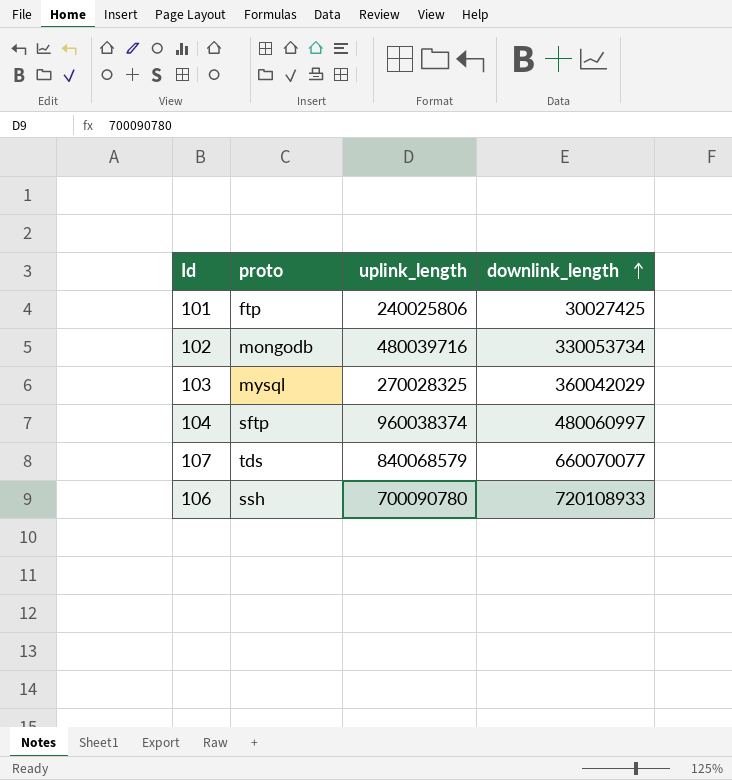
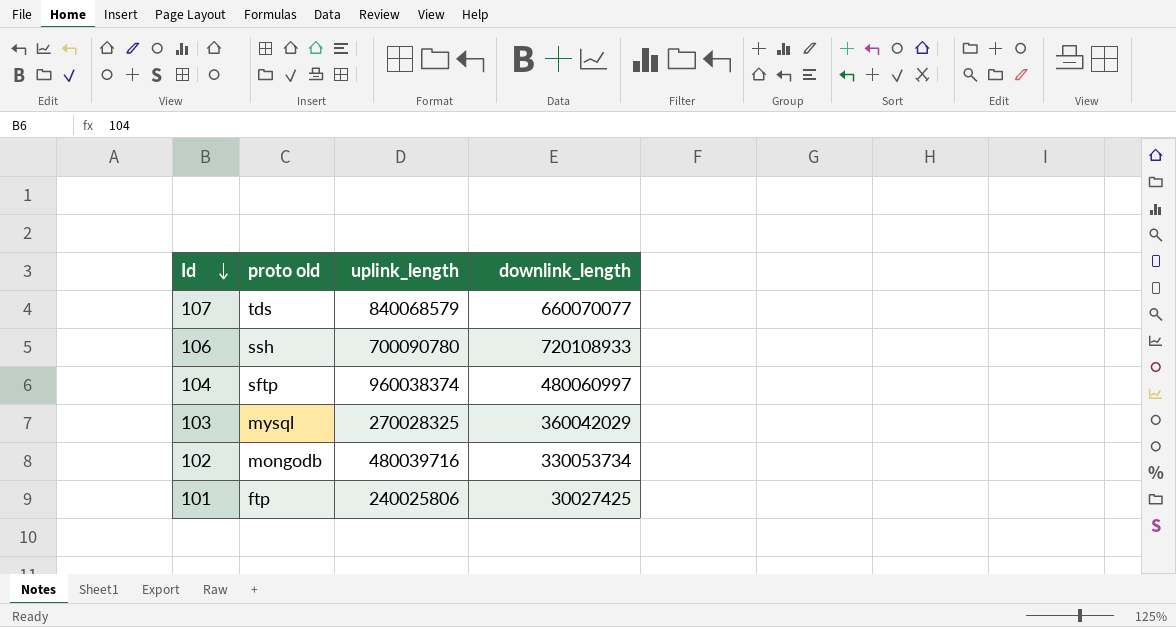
row order: downlink_length ascending -> Id descending
column name: proto -> proto old

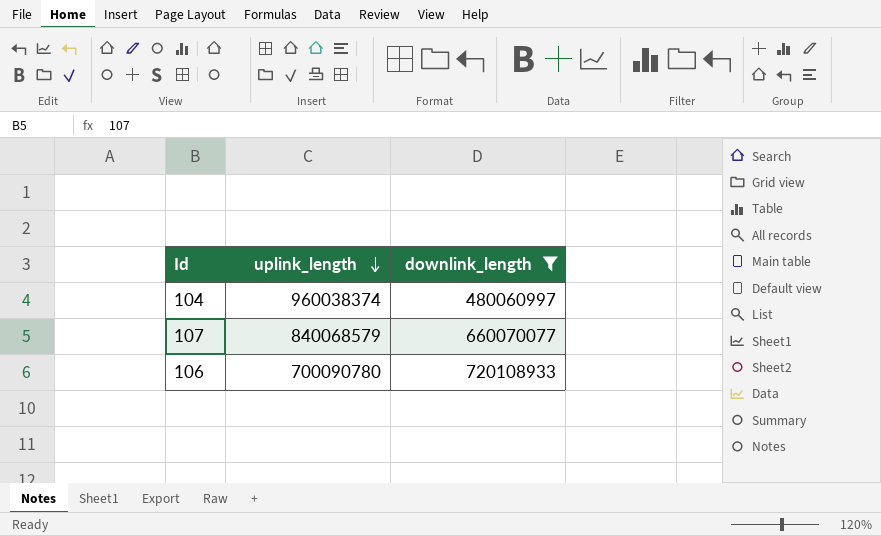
filter: none -> downlink_length >= 480060997
row order: Id descending -> uplink_length descending
column proto old | position: 2 -> none

